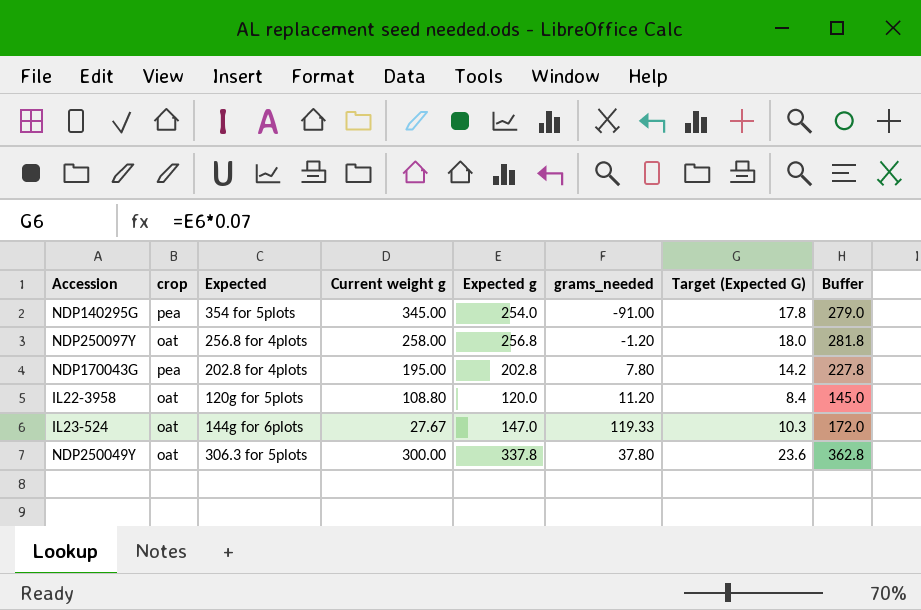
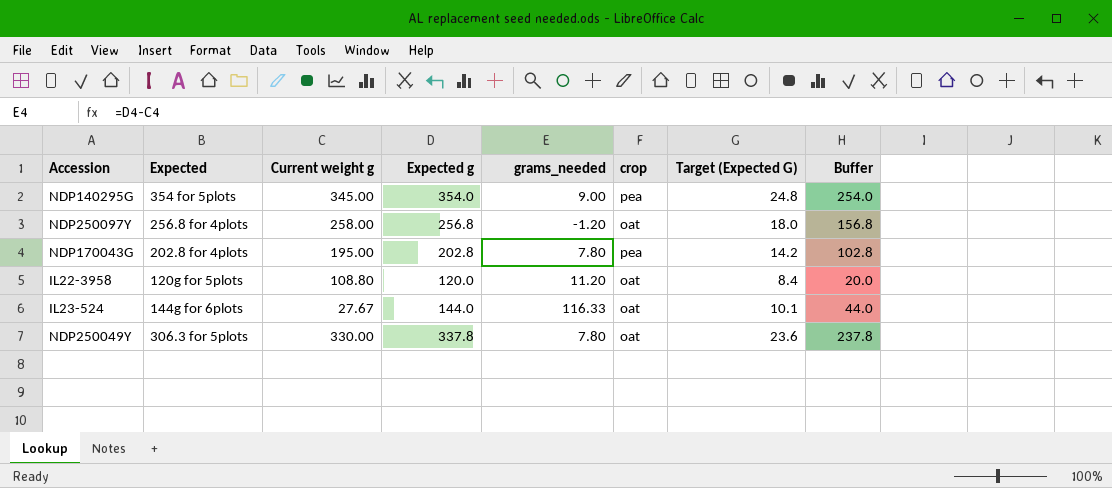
column crop | position: 2 -> 6
column Buffer | formula: [Expected g] + 25 -> [Expected g] - 100
NDP140295G | Expected g: 254.0 -> 354.0
NDP140295G | grams_needed: -91.00 -> 9.00
NDP140295G | Target (Expected G): 17.8 -> 24.8
IL23-524 | Expected g: 147.0 -> 144.0
IL23-524 | grams_needed: 119.33 -> 116.33
IL23-524 | Target (Expected G): 10.3 -> 10.1
NDP250049Y | Current weight g: 300.00 -> 330.00
NDP250049Y | grams_needed: 37.80 -> 7.80

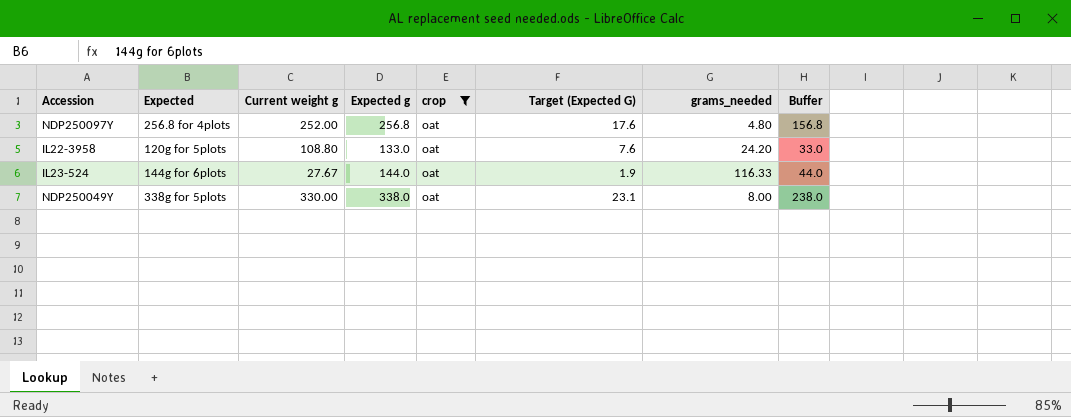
filter: none -> crop = oat
column Target (Expected G) | formula: [Expected g] * 0.07 -> [Current weight g] * 0.07
column grams_needed | position: 5 -> 7
NDP250097Y | Current weight g: 258.00 -> 252.00
NDP250097Y | grams_needed: -1.20 -> 4.80
IL22-3958 | Expected g: 120.0 -> 133.0
IL22-3958 | grams_needed: 11.20 -> 24.20
IL22-3958 | Buffer: 20.0 -> 33.0
NDP250049Y | Expected: 306.3 for 5plots -> 338g for 5plots
NDP250049Y | Expected g: 337.8 -> 338.0
NDP250049Y | grams_needed: 7.80 -> 8.00
NDP250049Y | Buffer: 237.8 -> 238.0

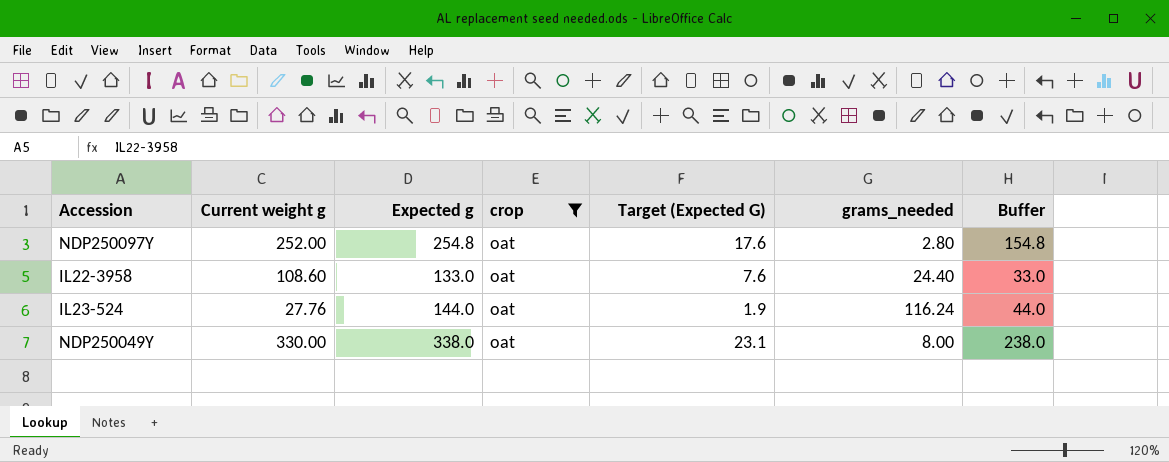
column Expected | position: 2 -> none
NDP250097Y | Expected g: 256.8 -> 254.8
NDP250097Y | grams_needed: 4.80 -> 2.80
NDP250097Y | Buffer: 156.8 -> 154.8
IL22-3958 | Current weight g: 108.80 -> 108.60
IL22-3958 | grams_needed: 24.20 -> 24.40
IL23-524 | Current weight g: 27.67 -> 27.76
IL23-524 | grams_needed: 116.33 -> 116.24

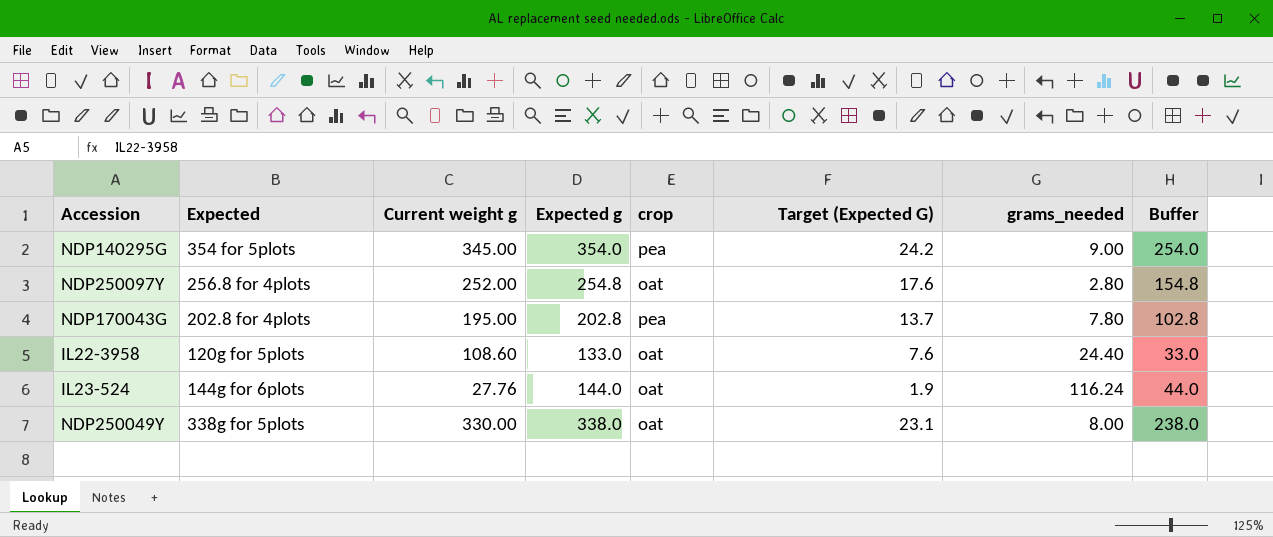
filter: crop = oat -> none
column Expected | position: none -> 2

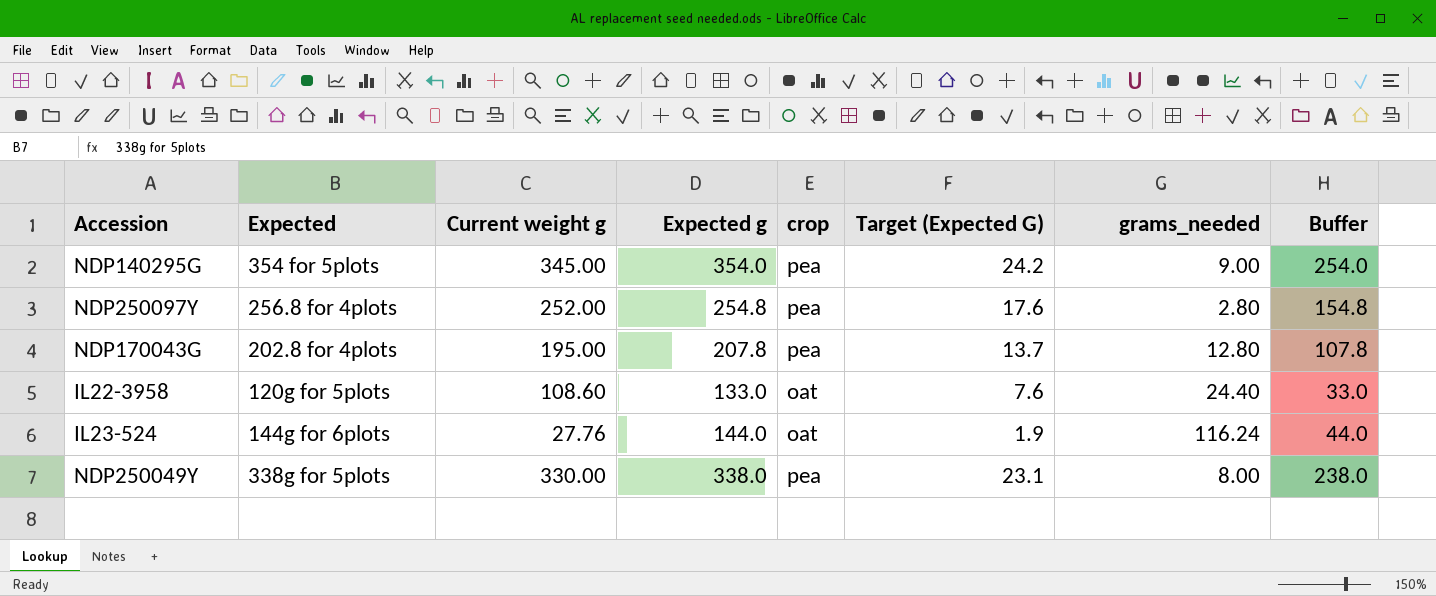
NDP250097Y | crop: oat -> pea
NDP170043G | Expected g: 202.8 -> 207.8
NDP170043G | grams_needed: 7.80 -> 12.80
NDP170043G | Buffer: 102.8 -> 107.8
NDP250049Y | crop: oat -> pea

